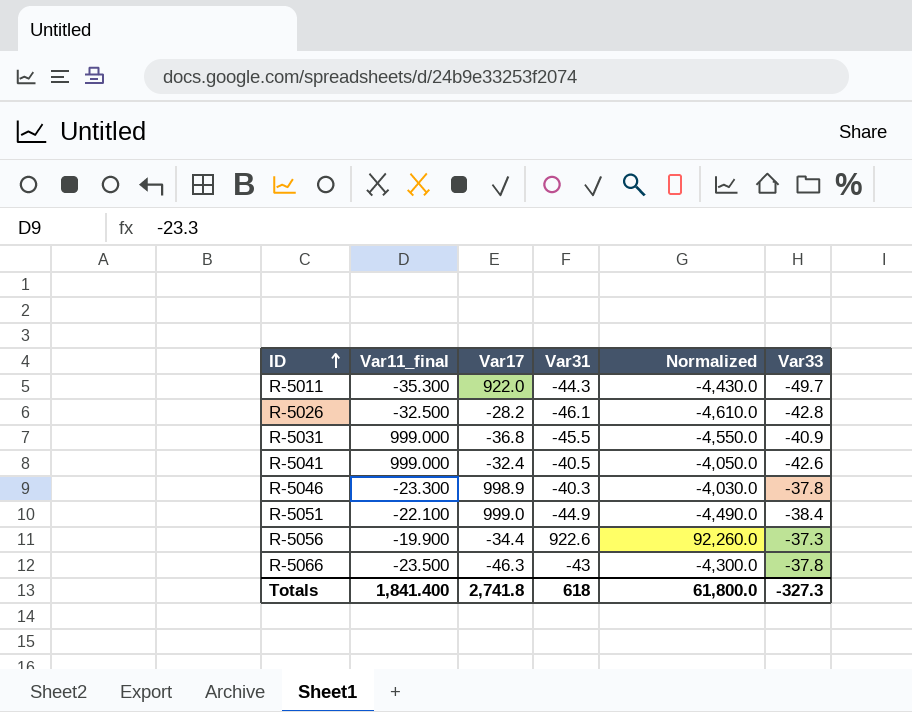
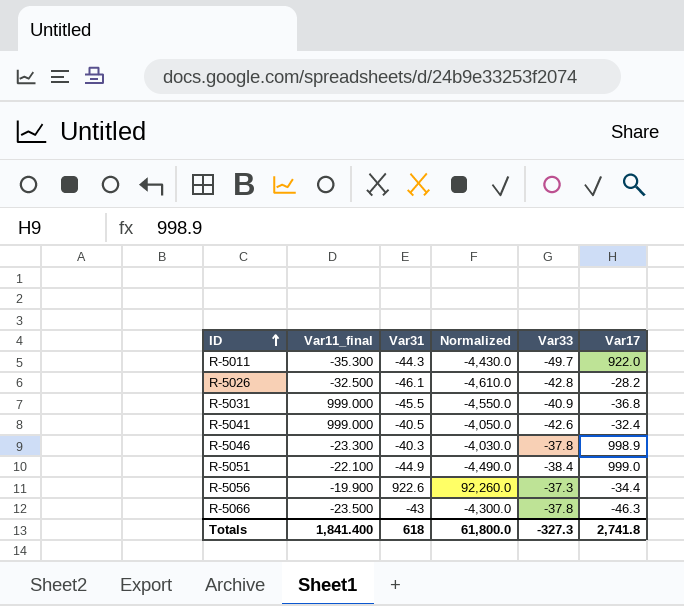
column Var17 | position: 3 -> 6

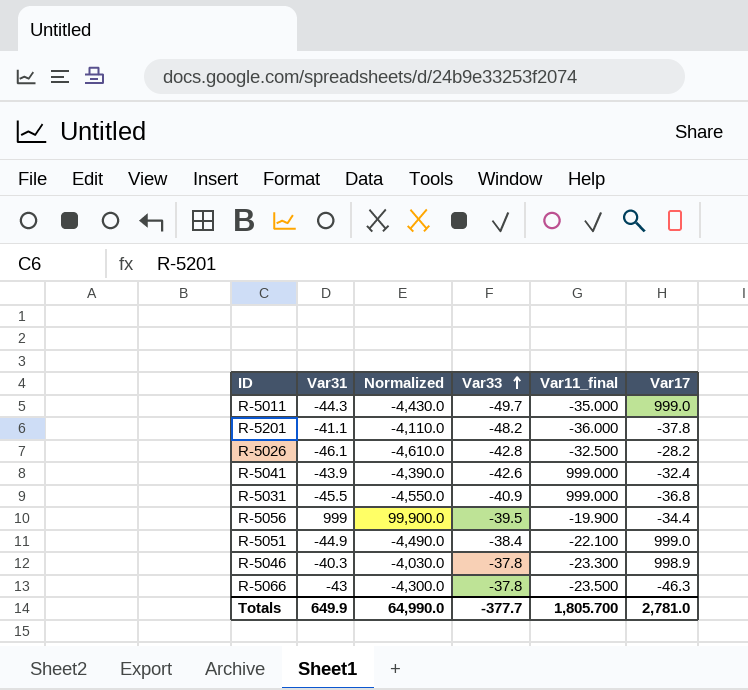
row order: ID ascending -> Var33 ascending
column Var11_final | position: 2 -> 5
R-5011 | Var11_final: -35.300 -> -35.000
R-5011 | Var17: 922.0 -> 999.0
row R-5201: none -> -41.1 | -4,110.0 | -48.2 | -36.000 | -37.8
R-5041 | Var31: -40.5 -> -43.9
R-5041 | Normalized: -4,050.0 -> -4,390.0
R-5056 | Var31: 922.6 -> 999
R-5056 | Normalized: 92,260.0 -> 99,900.0
R-5056 | Var33: -37.3 -> -39.5
Totals | Var31: 618 -> 649.9
Totals | Normalized: 61,800.0 -> 64,990.0
Totals | Var33: -327.3 -> -377.7
Totals | Var11_final: 1,841.400 -> 1,805.700
Totals | Var17: 2,741.8 -> 2,781.0

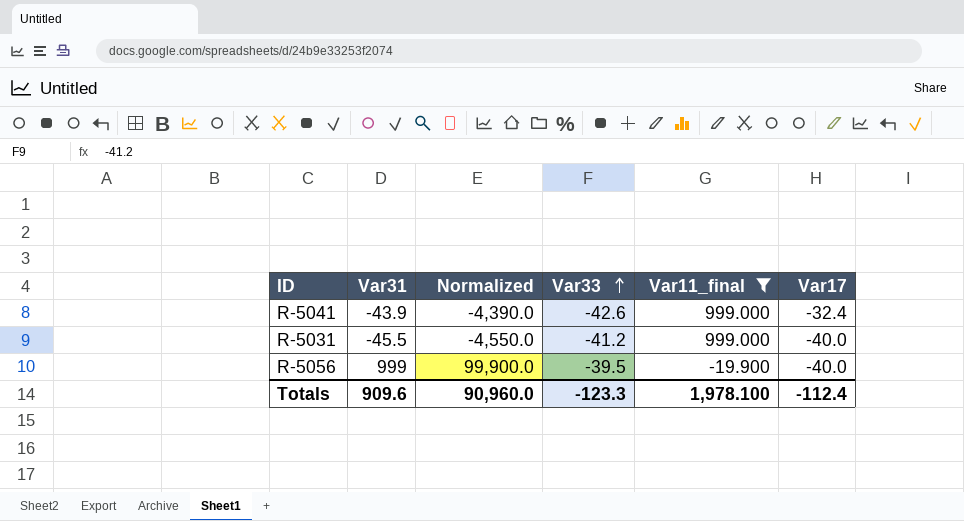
filter: none -> Var11_final >= -19.900
R-5031 | Var33: -40.9 -> -41.2
R-5031 | Var17: -36.8 -> -40.0
R-5056 | Var17: -34.4 -> -40.0
Totals | Var31: 649.9 -> 909.6
Totals | Normalized: 64,990.0 -> 90,960.0
Totals | Var33: -377.7 -> -123.3
Totals | Var11_final: 1,805.700 -> 1,978.100
Totals | Var17: 2,781.0 -> -112.4

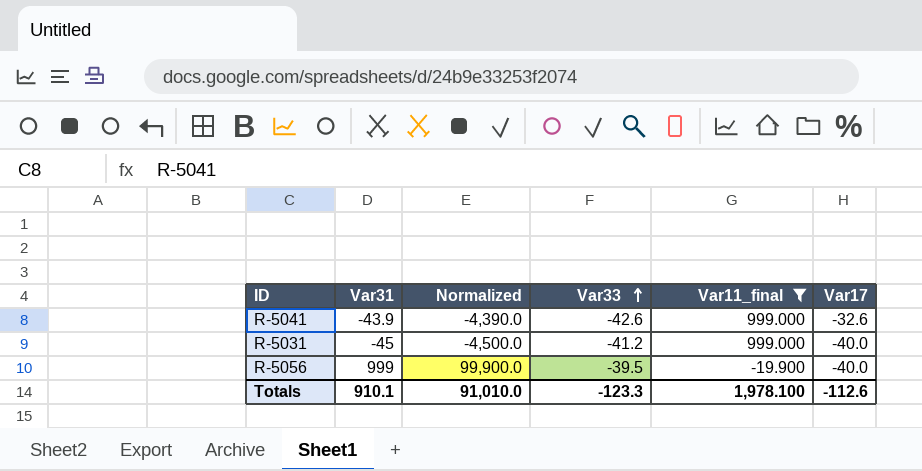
R-5041 | Var17: -32.4 -> -32.6
R-5031 | Var31: -45.5 -> -45
R-5031 | Normalized: -4,550.0 -> -4,500.0
Totals | Var31: 909.6 -> 910.1
Totals | Normalized: 90,960.0 -> 91,010.0
Totals | Var17: -112.4 -> -112.6

